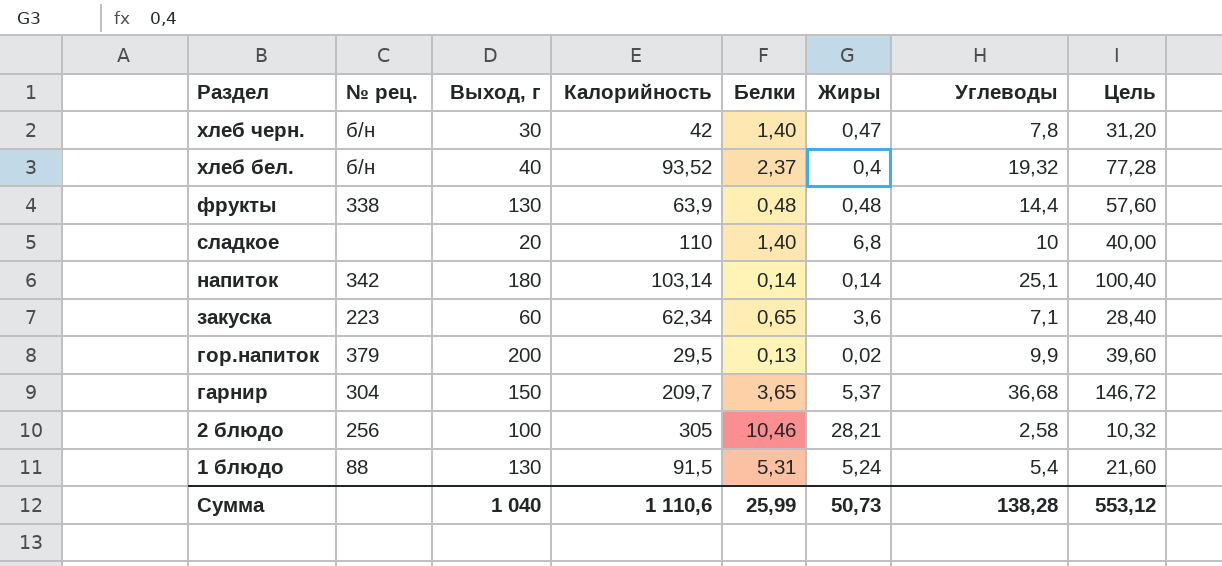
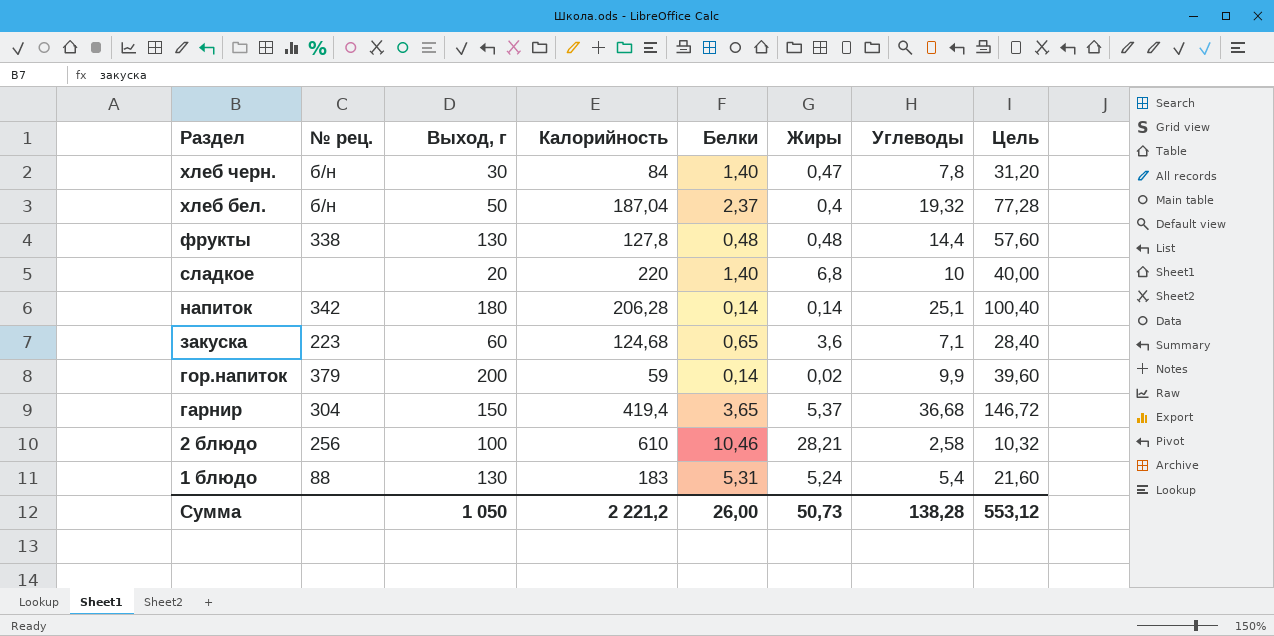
хлеб черн. | Калорийность: 42 -> 84
хлеб бел. | Выход, г: 40 -> 50
хлеб бел. | Калорийность: 93,52 -> 187,04
фрукты | Калорийность: 63,9 -> 127,8
сладкое | Калорийность: 110 -> 220
напиток | Калорийность: 103,14 -> 206,28
закуска | Калорийность: 62,34 -> 124,68
гор.напиток | Калорийность: 29,5 -> 59
гор.напиток | Белки: 0,13 -> 0,14
гарнир | Калорийность: 209,7 -> 419,4
2 блюдо | Калорийность: 305 -> 610
1 блюдо | Калорийность: 91,5 -> 183
Сумма | Выход, г: 1 040 -> 1 050
Сумма | Калорийность: 1 110,6 -> 2 221,2
Сумма | Белки: 25,99 -> 26,00

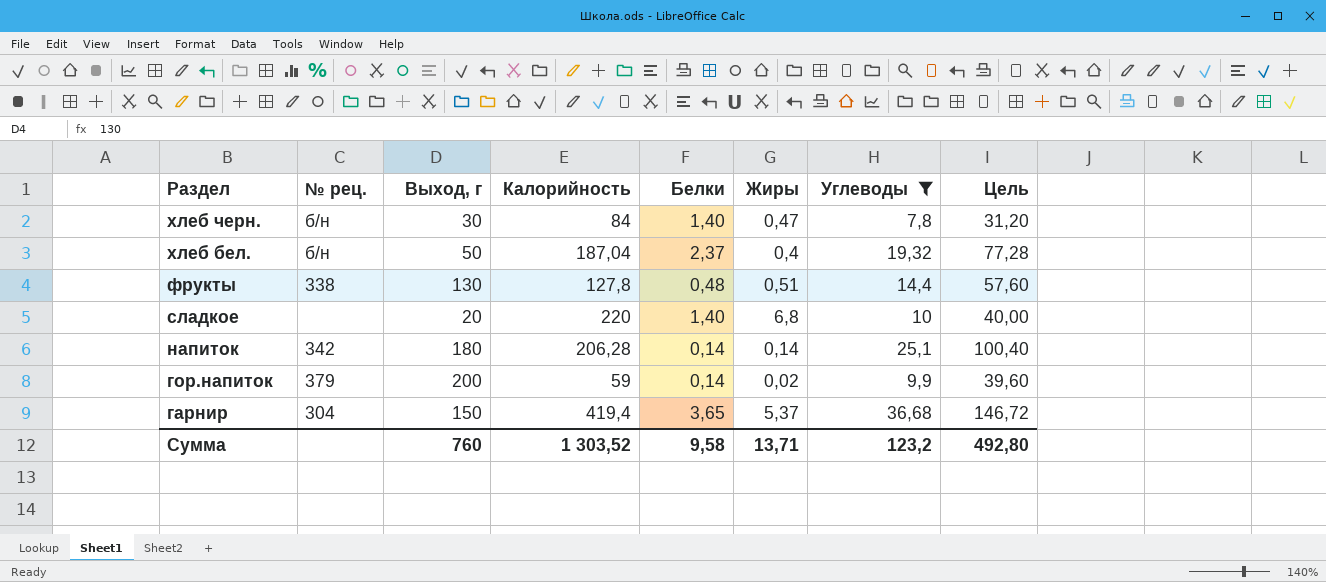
filter: none -> Углеводы >= 7,8
фрукты | Жиры: 0,48 -> 0,51
Сумма | Выход, г: 1 050 -> 760
Сумма | Калорийность: 2 221,2 -> 1 303,52
Сумма | Белки: 26,00 -> 9,58
Сумма | Жиры: 50,73 -> 13,71
Сумма | Углеводы: 138,28 -> 123,2
Сумма | Цель: 553,12 -> 492,80

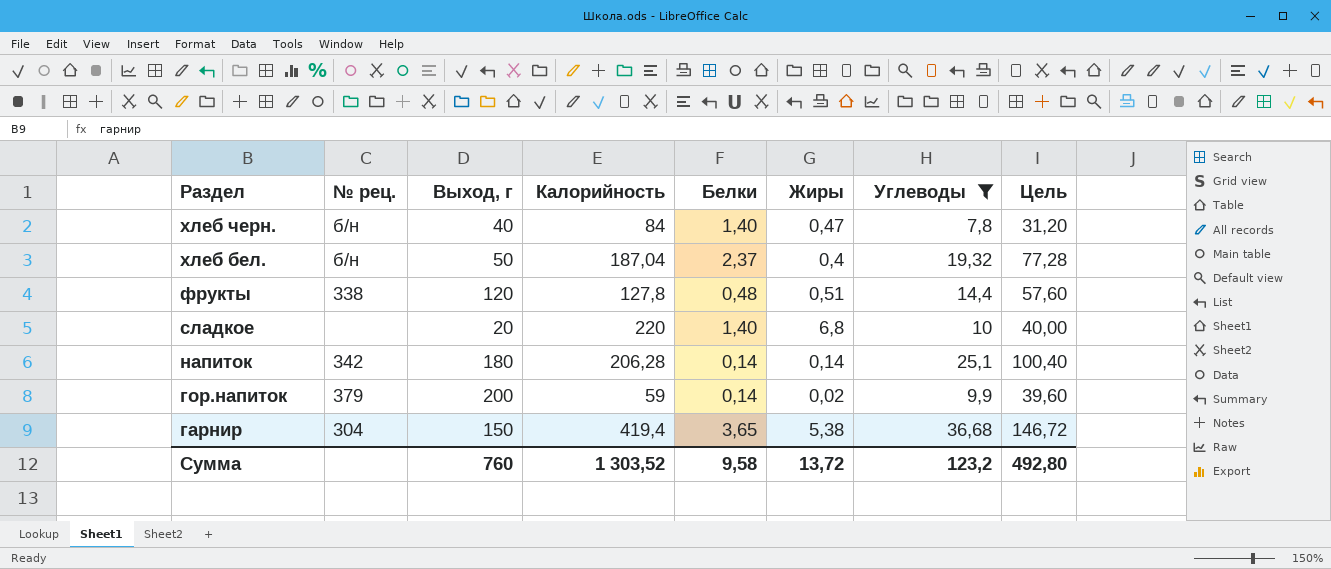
хлеб черн. | Выход, г: 30 -> 40
фрукты | Выход, г: 130 -> 120
гарнир | Жиры: 5,37 -> 5,38
Сумма | Жиры: 13,71 -> 13,72

